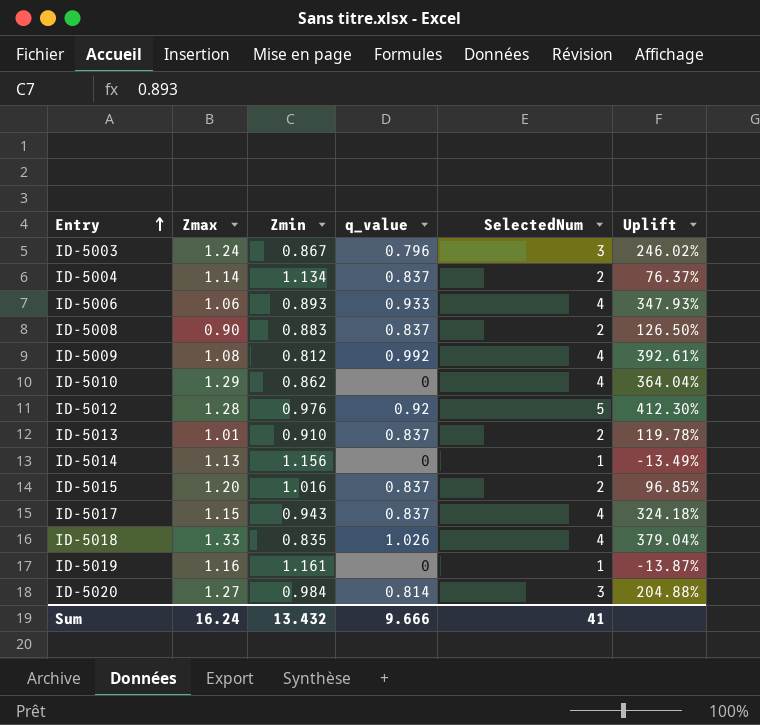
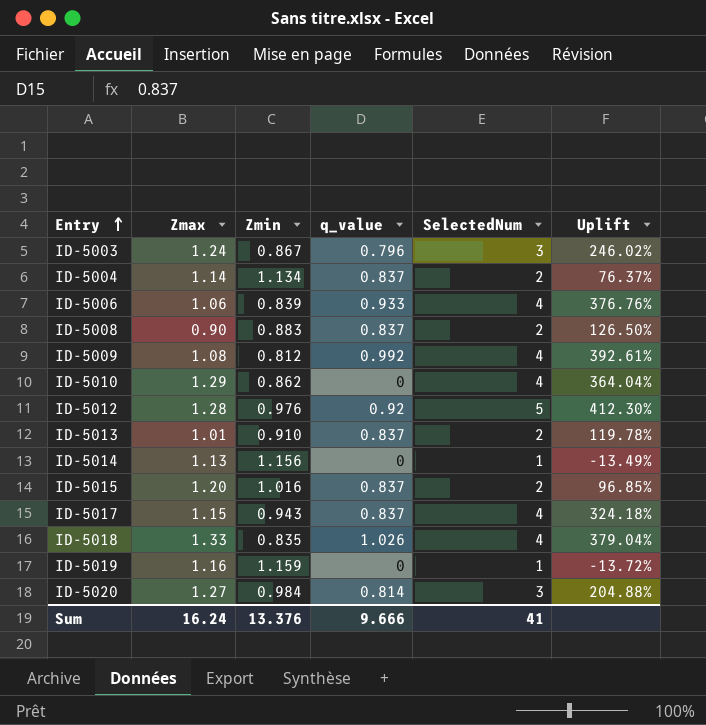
ID-5006 | Zmin: 0.893 -> 0.839
ID-5006 | Uplift: 347.93% -> 376.76%
ID-5019 | Zmin: 1.161 -> 1.159
ID-5019 | Uplift: -13.87% -> -13.72%
Sum | Zmin: 13.432 -> 13.376

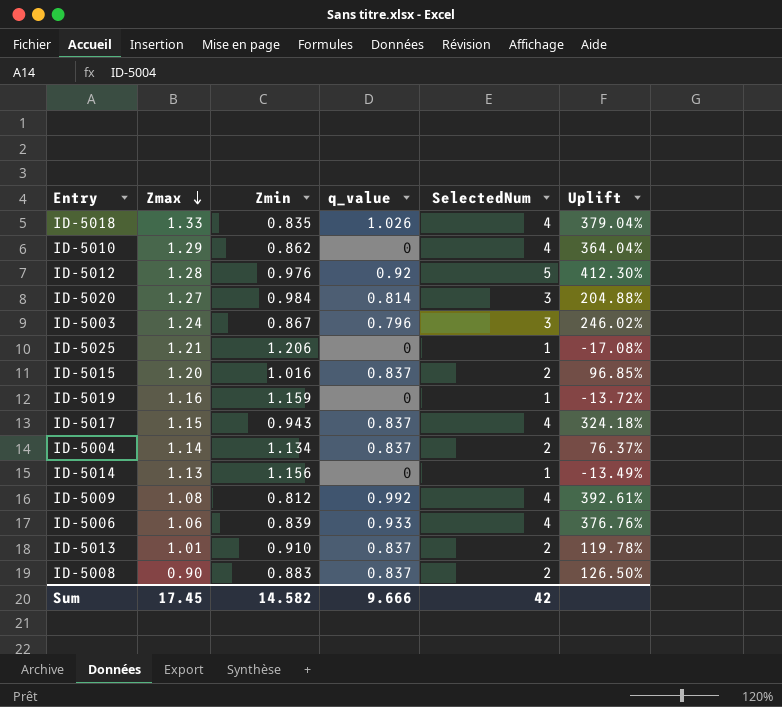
row order: Entry ascending -> Zmax descending
row ID-5025: none -> 1.21 | 1.206 | 0 | 1 | -17.08%
Sum | Zmax: 16.24 -> 17.45
Sum | Zmin: 13.376 -> 14.582
Sum | SelectedNum: 41 -> 42

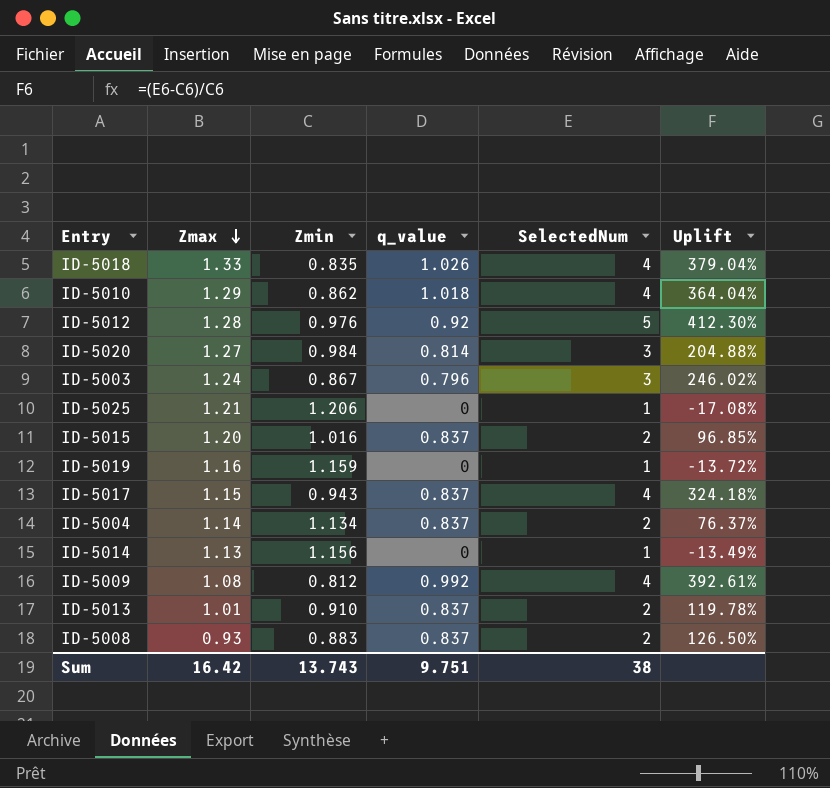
row ID-5006: 1.06 | 0.839 | 0.933 | 4 | 376.76% -> none
ID-5010 | q_value: 0 -> 1.018
ID-5008 | Zmax: 0.90 -> 0.93
Sum | Zmax: 17.45 -> 16.42
Sum | Zmin: 14.582 -> 13.743
Sum | q_value: 9.666 -> 9.751
Sum | SelectedNum: 42 -> 38

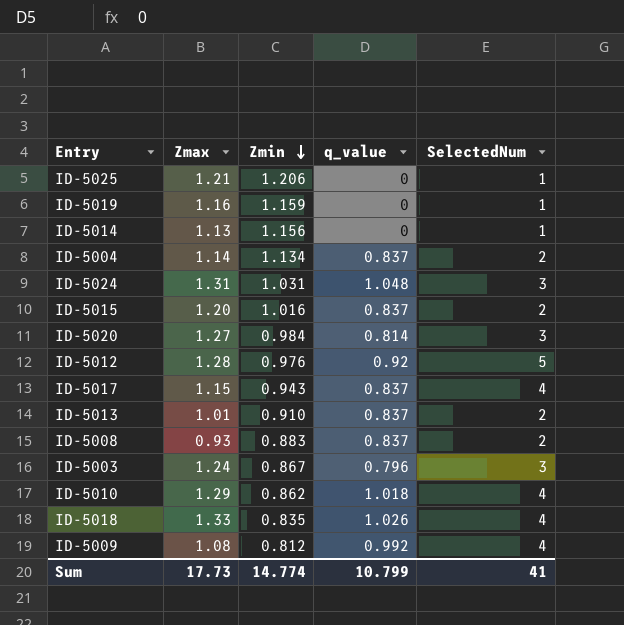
row order: Zmax descending -> Zmin descending
column Uplift | formula: ([SelectedNum] - [Zmin]) / [Zmin] -> none
row ID-5024: none -> 1.31 | 1.031 | 1.048 | 3
Sum | Zmax: 16.42 -> 17.73
Sum | Zmin: 13.743 -> 14.774
Sum | q_value: 9.751 -> 10.799
Sum | SelectedNum: 38 -> 41

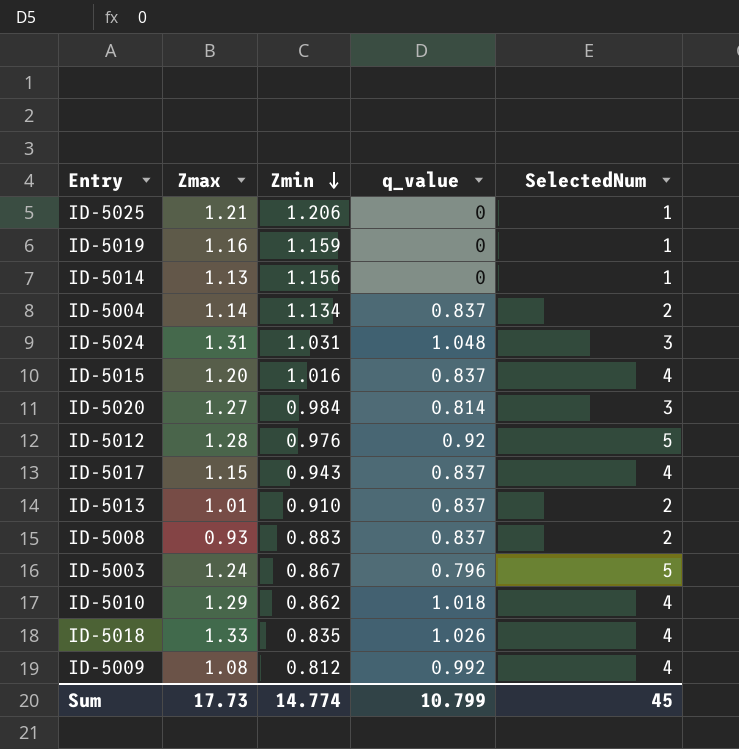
ID-5015 | SelectedNum: 2 -> 4
ID-5003 | SelectedNum: 3 -> 5
Sum | SelectedNum: 41 -> 45

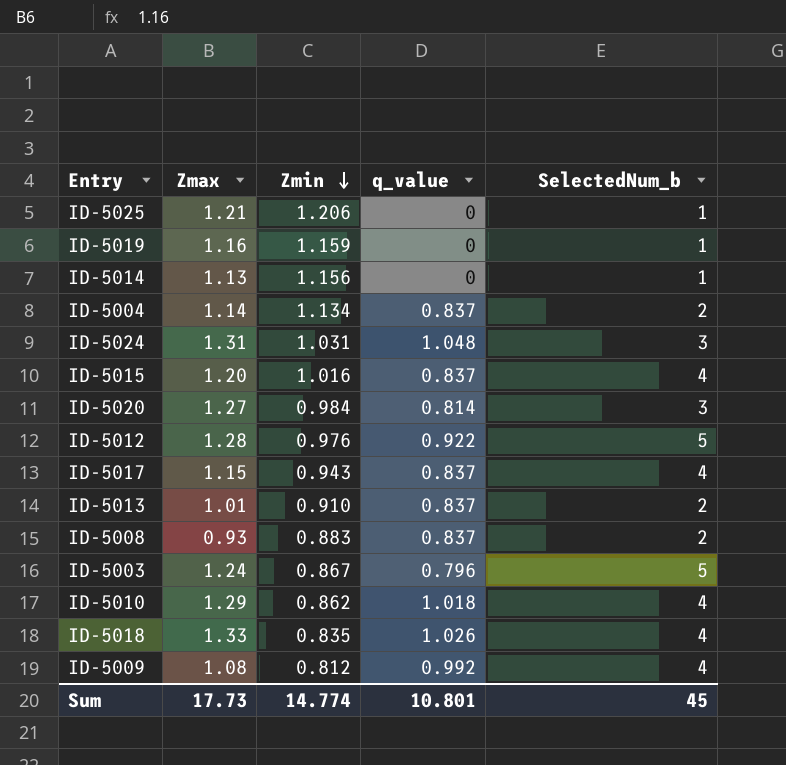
column name: SelectedNum -> SelectedNum_b
ID-5012 | q_value: 0.92 -> 0.922
Sum | q_value: 10.799 -> 10.801

